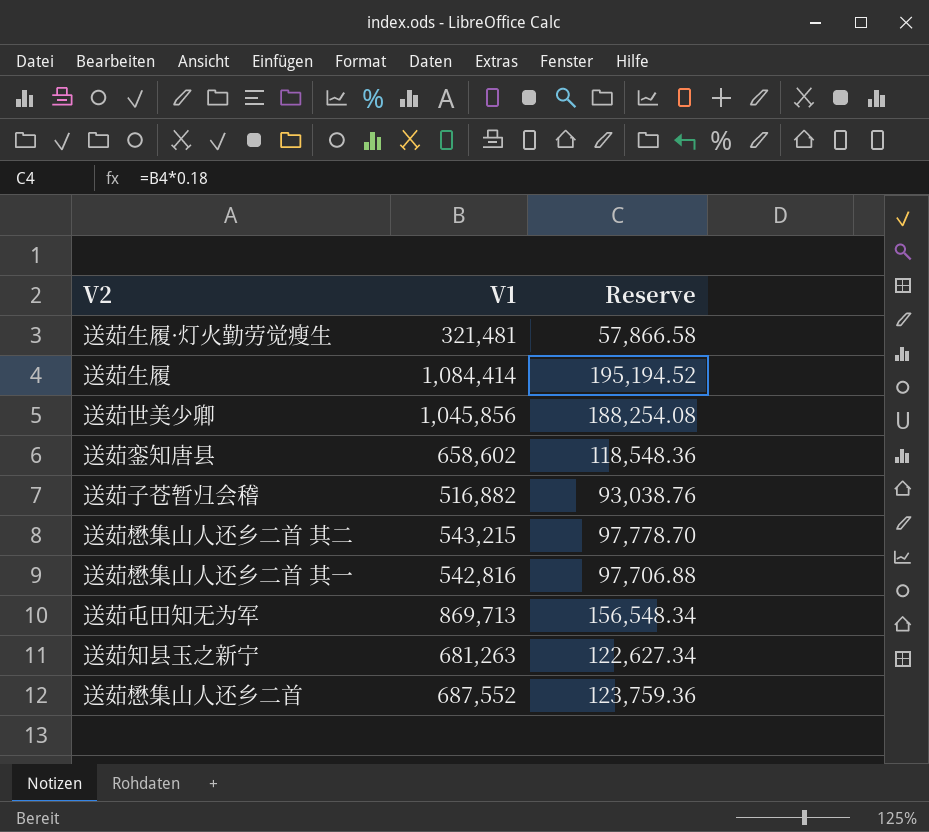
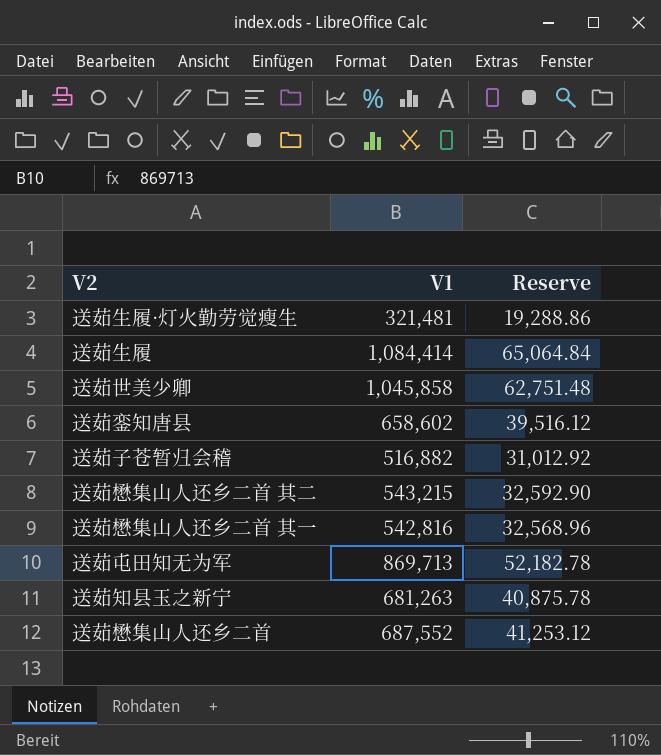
column Reserve | formula: [V1] * 0.18 -> [V1] * 0.06
送茹世美少卿 | V1: 1,045,856 -> 1,045,858

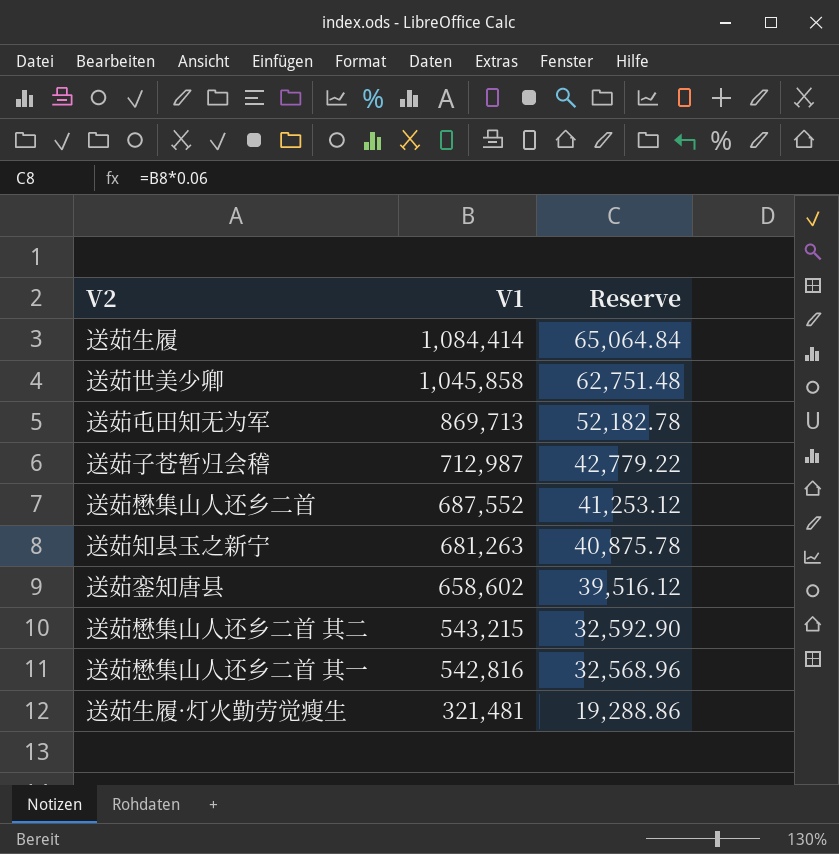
row order: none -> V1 descending
送茹子苍暂归会稽 | V1: 516,882 -> 712,987
送茹子苍暂归会稽 | Reserve: 31,012.92 -> 42,779.22

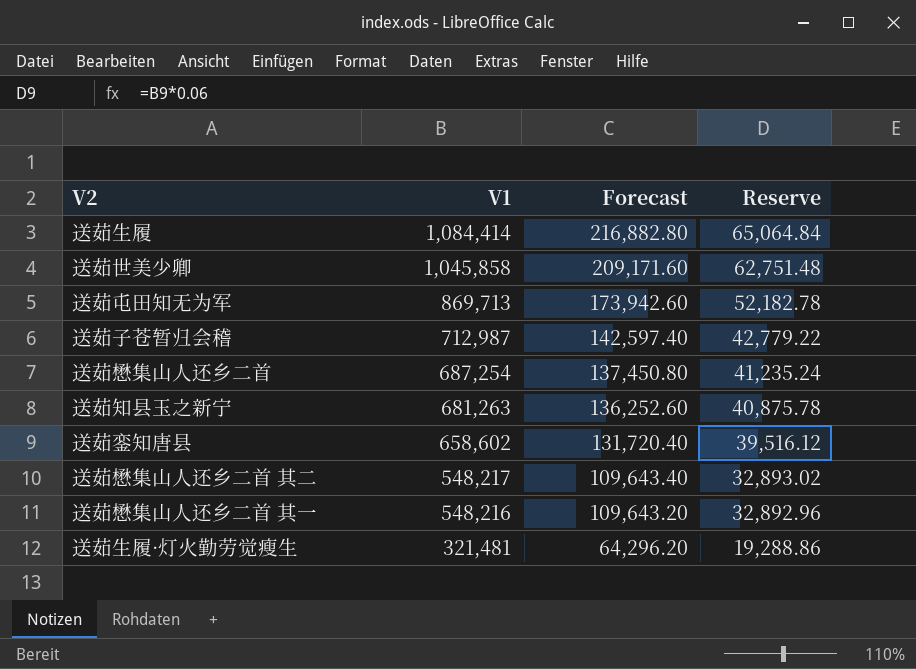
column Forecast | formula: none -> [V1] * 0.2
送茹懋集山人还乡二首 | V1: 687,552 -> 687,254
送茹懋集山人还乡二首 | Reserve: 41,253.12 -> 41,235.24
送茹懋集山人还乡二首 其二 | V1: 543,215 -> 548,217
送茹懋集山人还乡二首 其二 | Reserve: 32,592.90 -> 32,893.02
送茹懋集山人还乡二首 其一 | V1: 542,816 -> 548,216
送茹懋集山人还乡二首 其一 | Reserve: 32,568.96 -> 32,892.96

